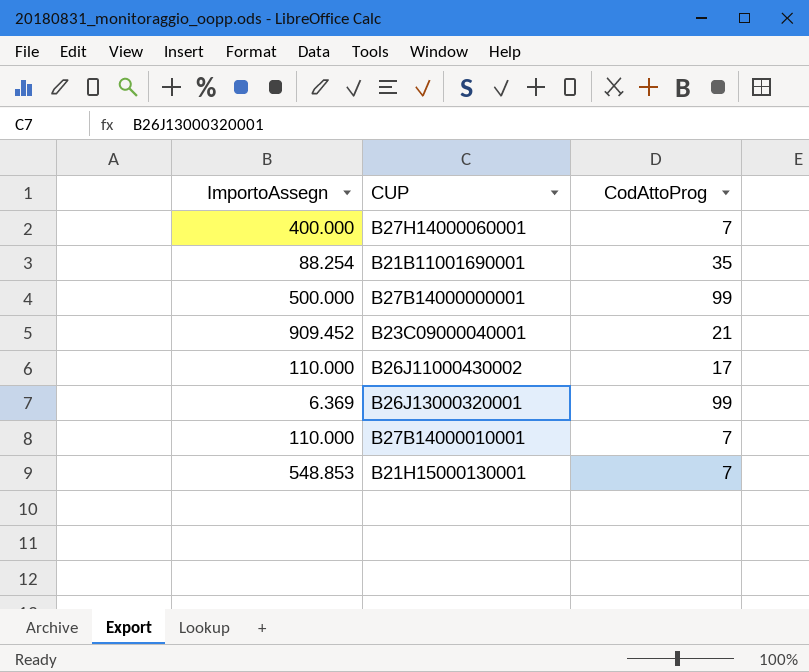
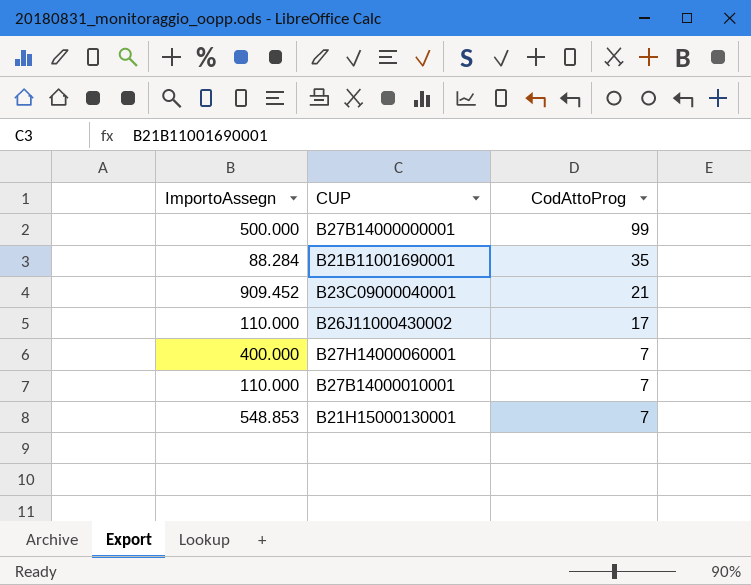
row order: none -> CodAttoProg descending
row B26J13000320001: 6.369 | 99 -> none
B21B11001690001 | ImportoAssegn: 88.254 -> 88.284

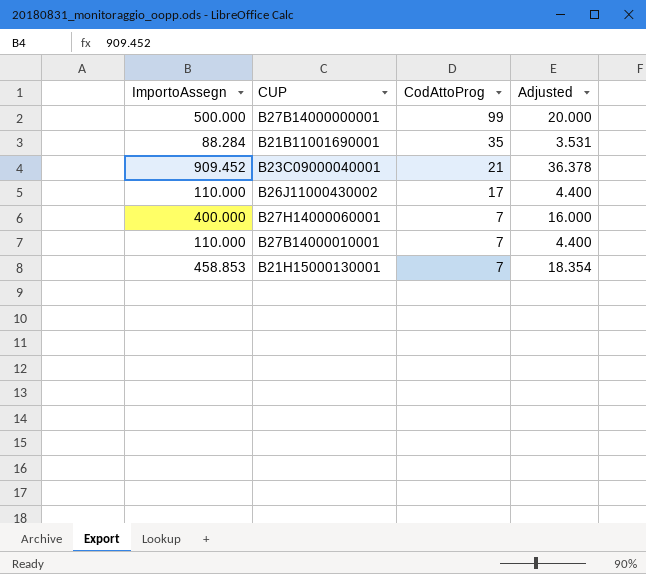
column Adjusted | formula: none -> [ImportoAssegn] * 0.04
B21H15000130001 | ImportoAssegn: 548.853 -> 458.853

